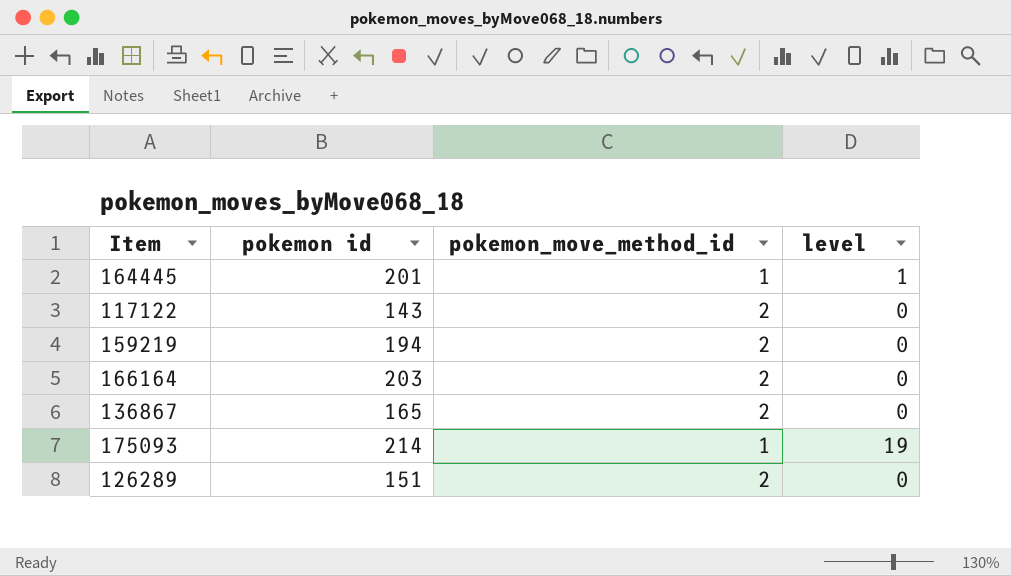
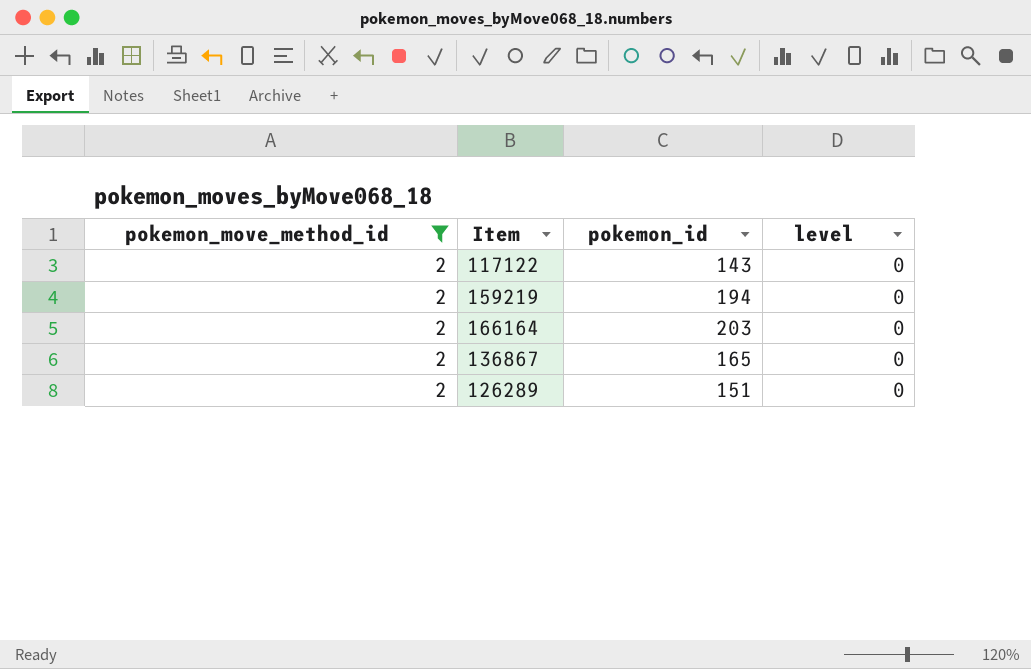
filter: none -> pokemon_move_method_id = 2
column pokemon_move_method_id | position: 3 -> 1
column name: pokemon id -> pokemon_id

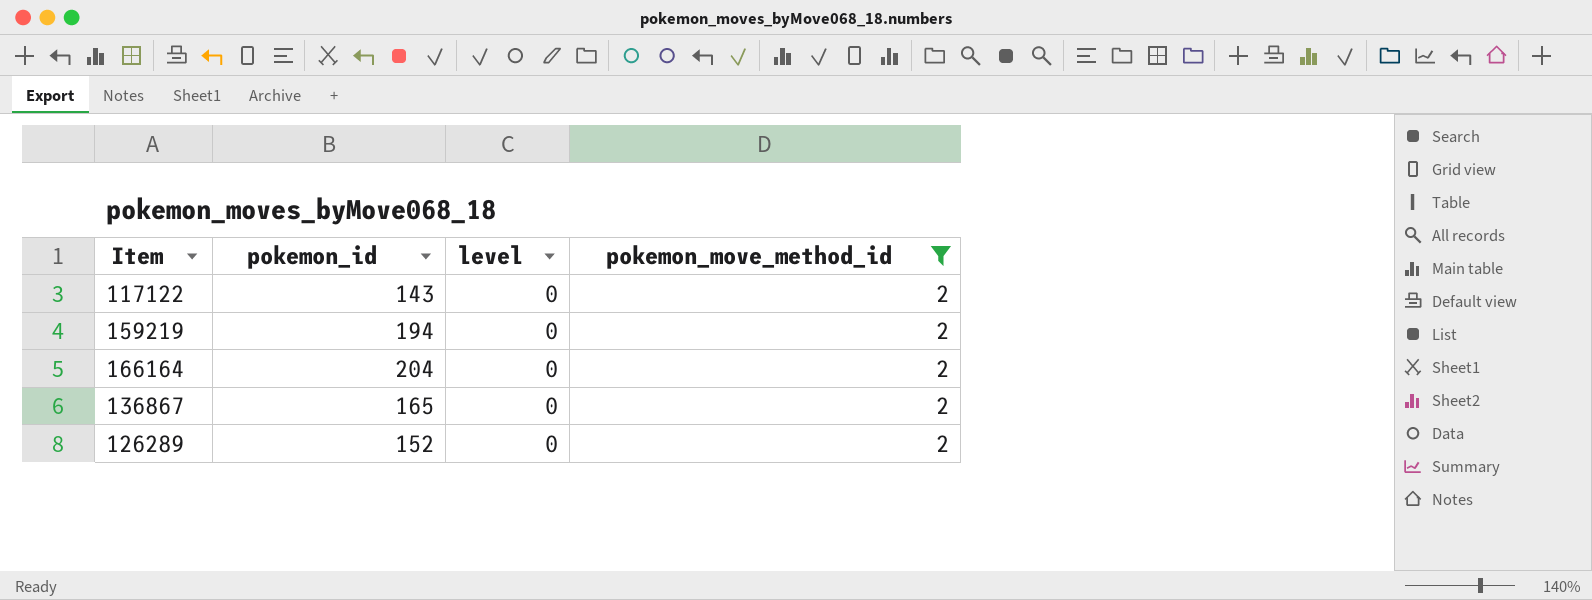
column pokemon_move_method_id | position: 1 -> 4
166164 | pokemon_id: 203 -> 204
126289 | pokemon_id: 151 -> 152

